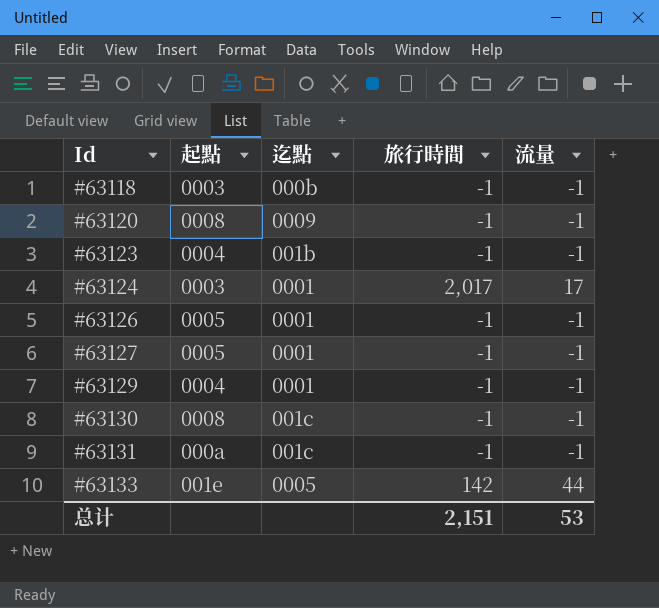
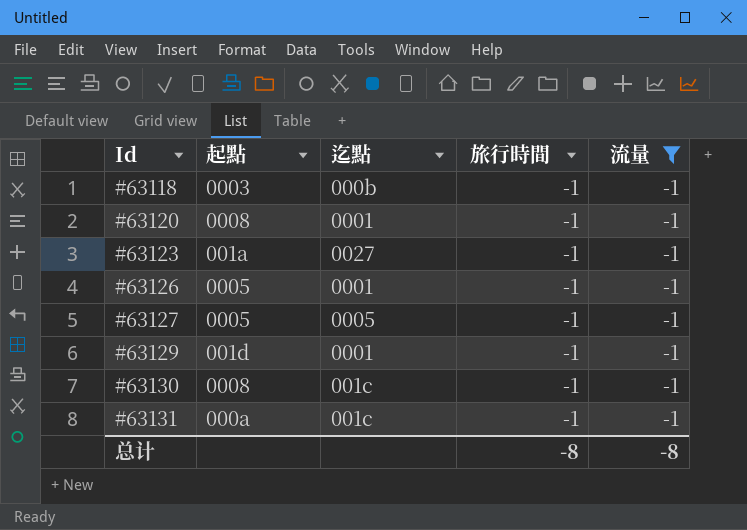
filter: none -> 流量 = -1
#63120 | 迄點: 0009 -> 0001
#63123 | 起點: 0004 -> 001a
#63123 | 迄點: 001b -> 0027
#63127 | 迄點: 0001 -> 0005
#63129 | 起點: 0004 -> 001d
总计 | 旅行時間: 2,151 -> -8
总计 | 流量: 53 -> -8

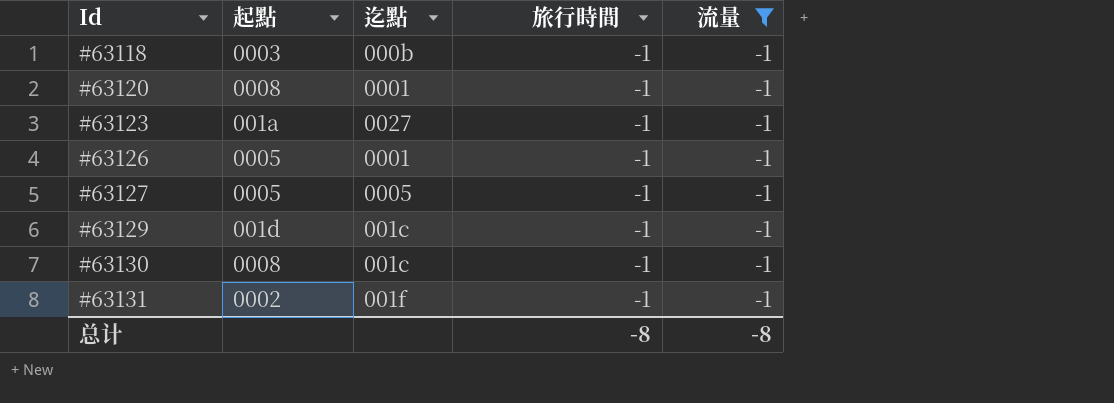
#63129 | 迄點: 0001 -> 001c
#63131 | 起點: 000a -> 0002
#63131 | 迄點: 001c -> 001f

